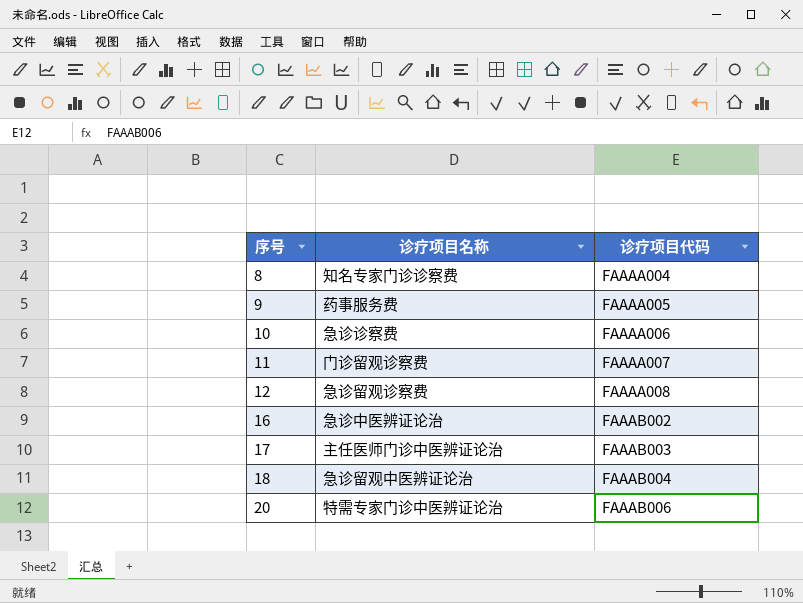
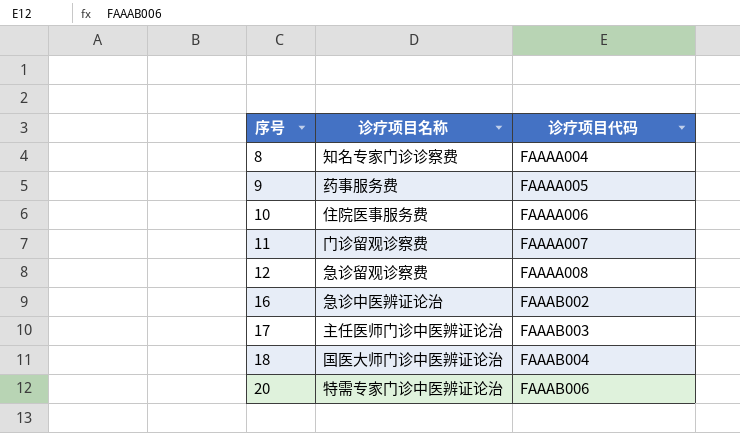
10 | 诊疗项目名称: 急诊诊察费 -> 住院医事服务费
18 | 诊疗项目名称: 急诊留观中医辨证论治 -> 国医大师门诊中医辨证论治

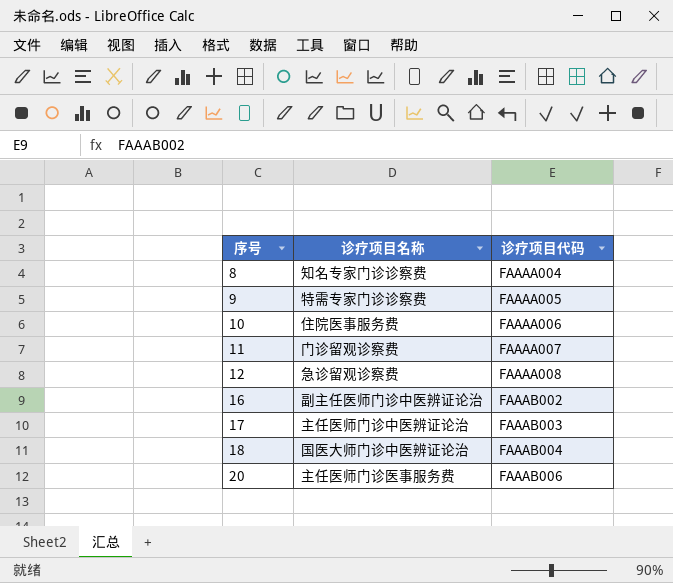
9 | 诊疗项目名称: 药事服务费 -> 特需专家门诊诊察费
16 | 诊疗项目名称: 急诊中医辨证论治 -> 副主任医师门诊中医辨证论治
20 | 诊疗项目名称: 特需专家门诊中医辨证论治 -> 主任医师门诊医事服务费

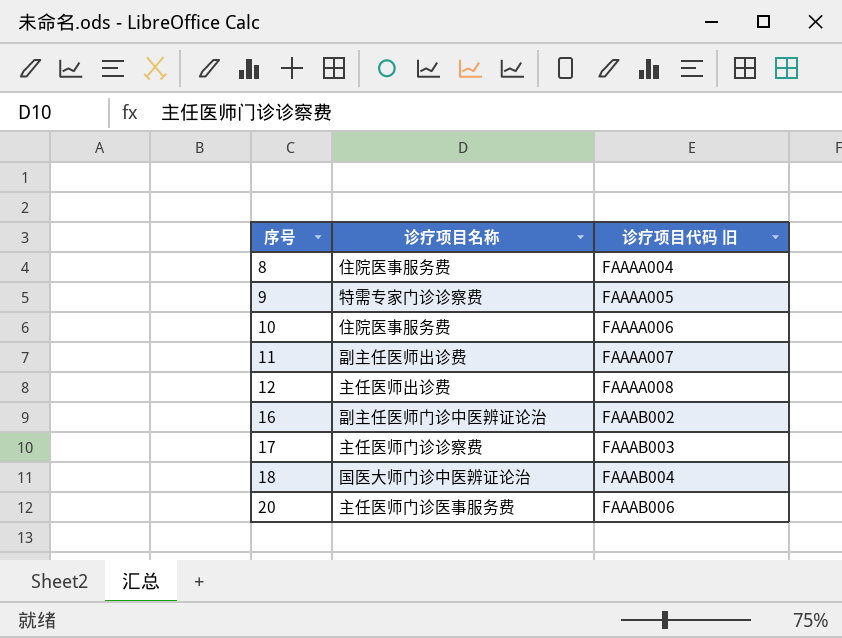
column name: 诊疗项目代码 -> 诊疗项目代码 旧
8 | 诊疗项目名称: 知名专家门诊诊察费 -> 住院医事服务费
11 | 诊疗项目名称: 门诊留观诊察费 -> 副主任医师出诊费
12 | 诊疗项目名称: 急诊留观诊察费 -> 主任医师出诊费
17 | 诊疗项目名称: 主任医师门诊中医辨证论治 -> 主任医师门诊诊察费

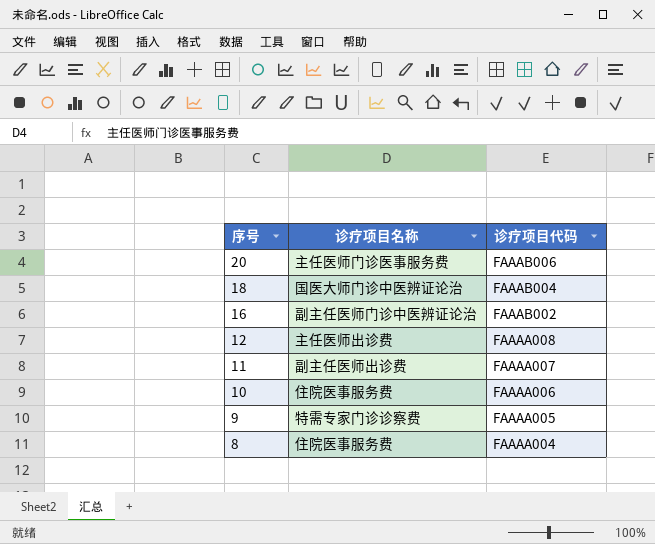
row order: 序号 ascending -> 序号 descending
column name: 诊疗项目代码 旧 -> 诊疗项目代码
row 17: 主任医师门诊诊察费 | FAAAB003 -> none

